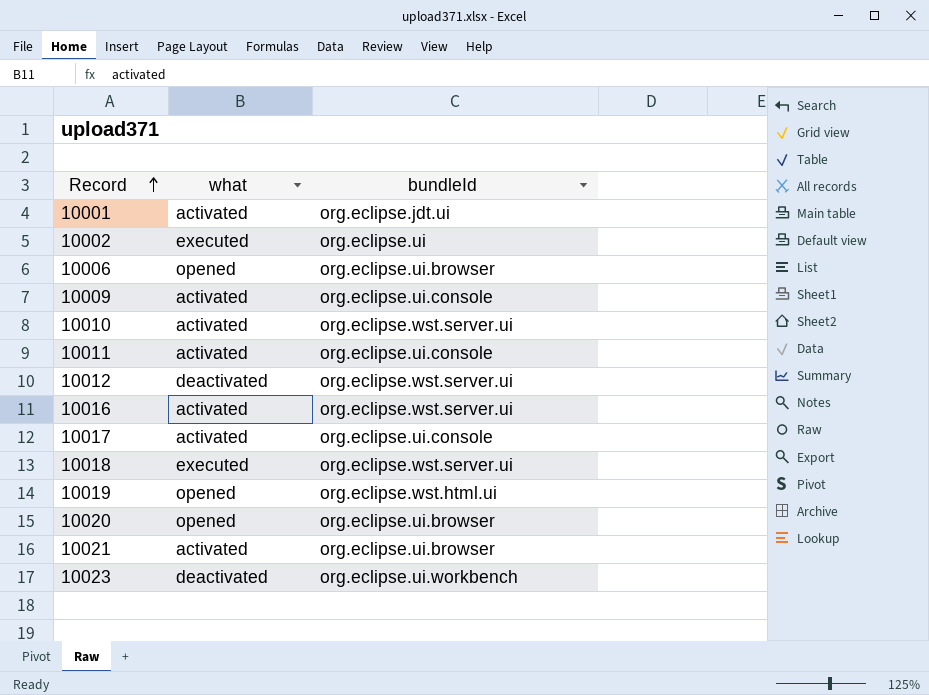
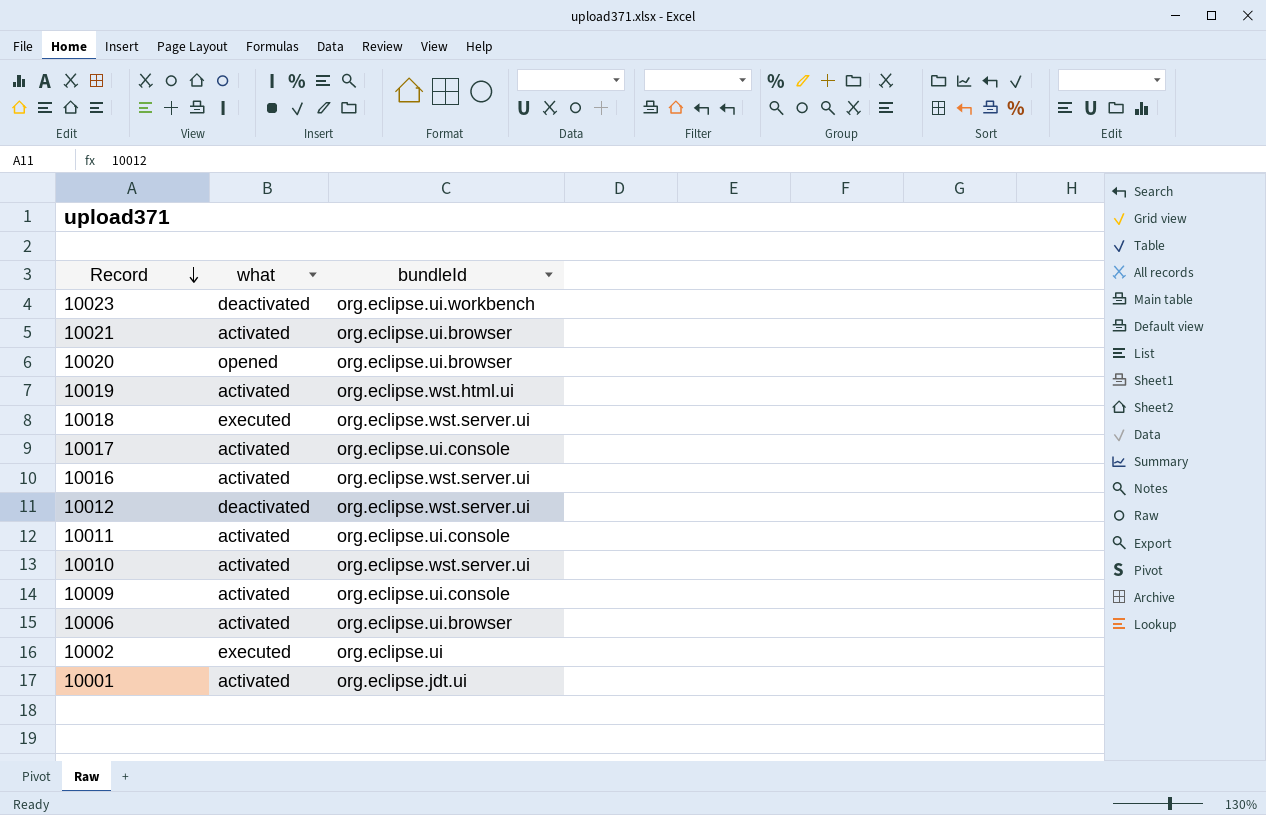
row order: Record ascending -> Record descending
10019 | what: opened -> activated
10006 | what: opened -> activated

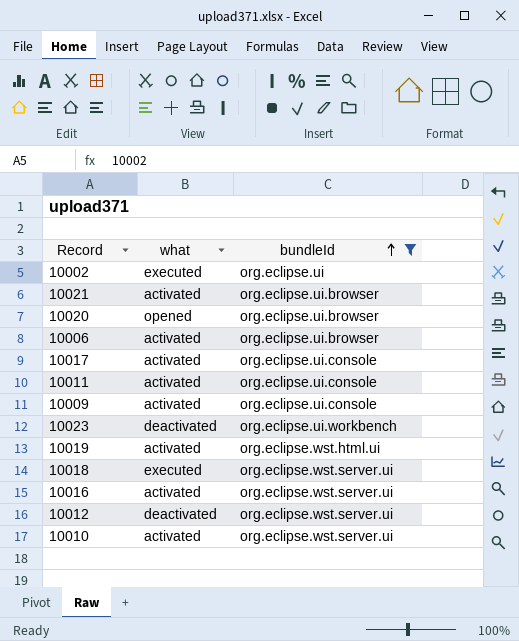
filter: none -> bundleId != org.eclipse.jdt.ui
row order: Record descending -> bundleId ascending

